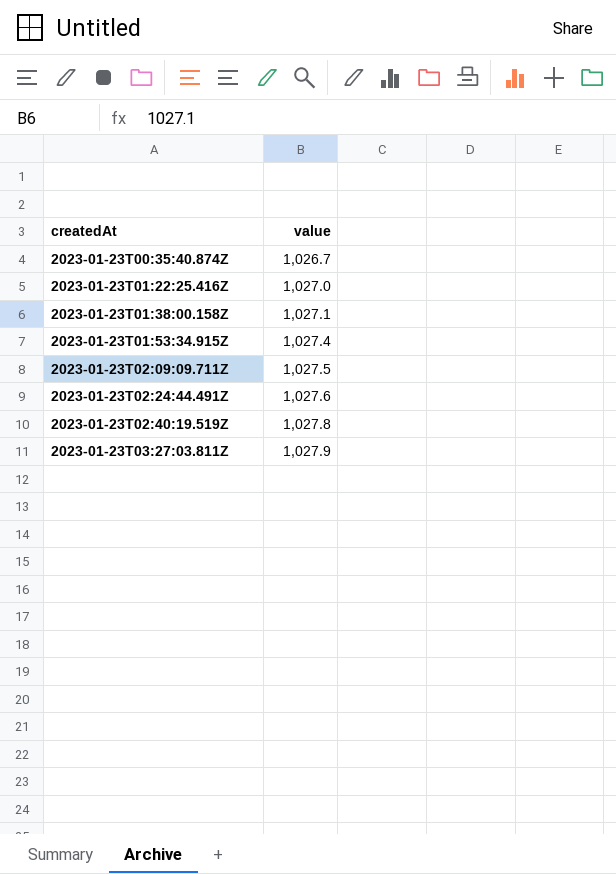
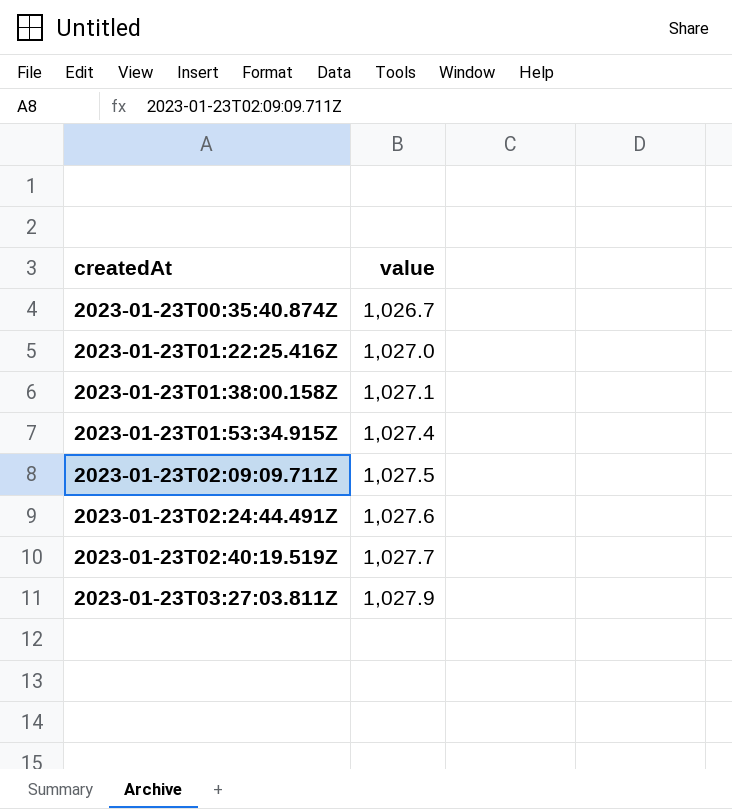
2023-01-23T02:40:19.519Z | value: 1,027.8 -> 1,027.7

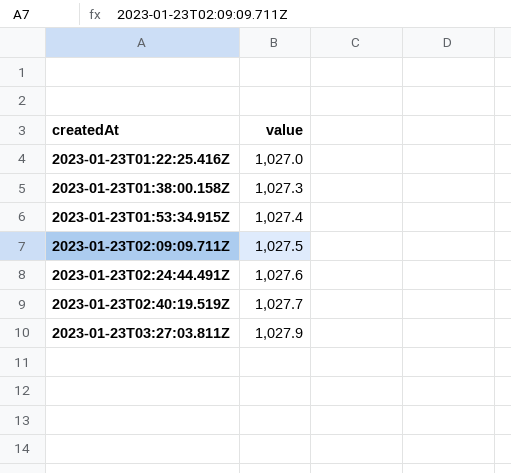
row 2023-01-23T00:35:40.874Z: 1,026.7 -> none
2023-01-23T01:38:00.158Z | value: 1,027.1 -> 1,027.3

